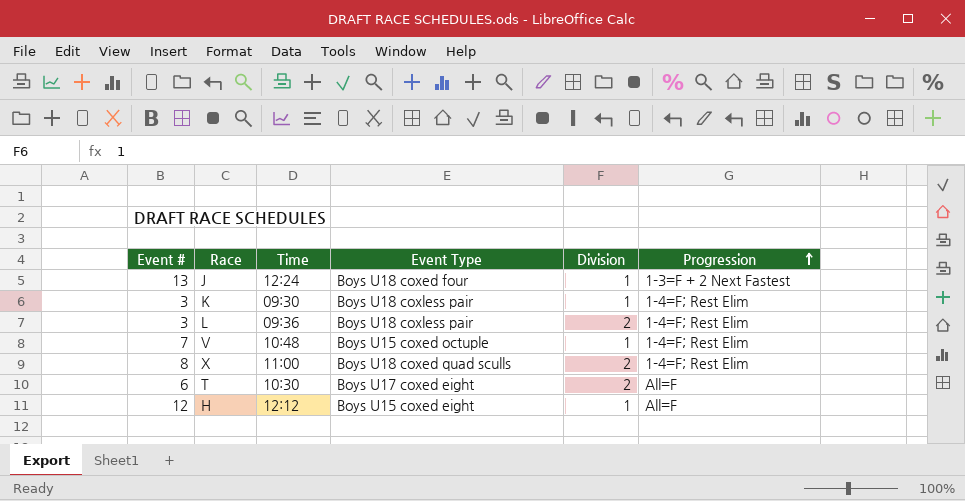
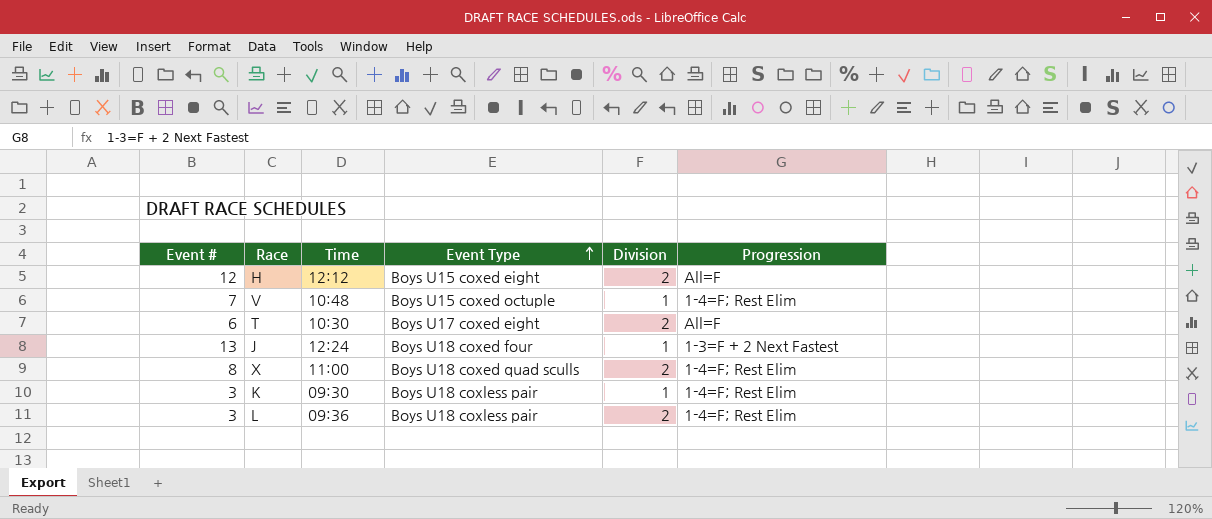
row order: Progression ascending -> Event Type ascending
H | Division: 1 -> 2

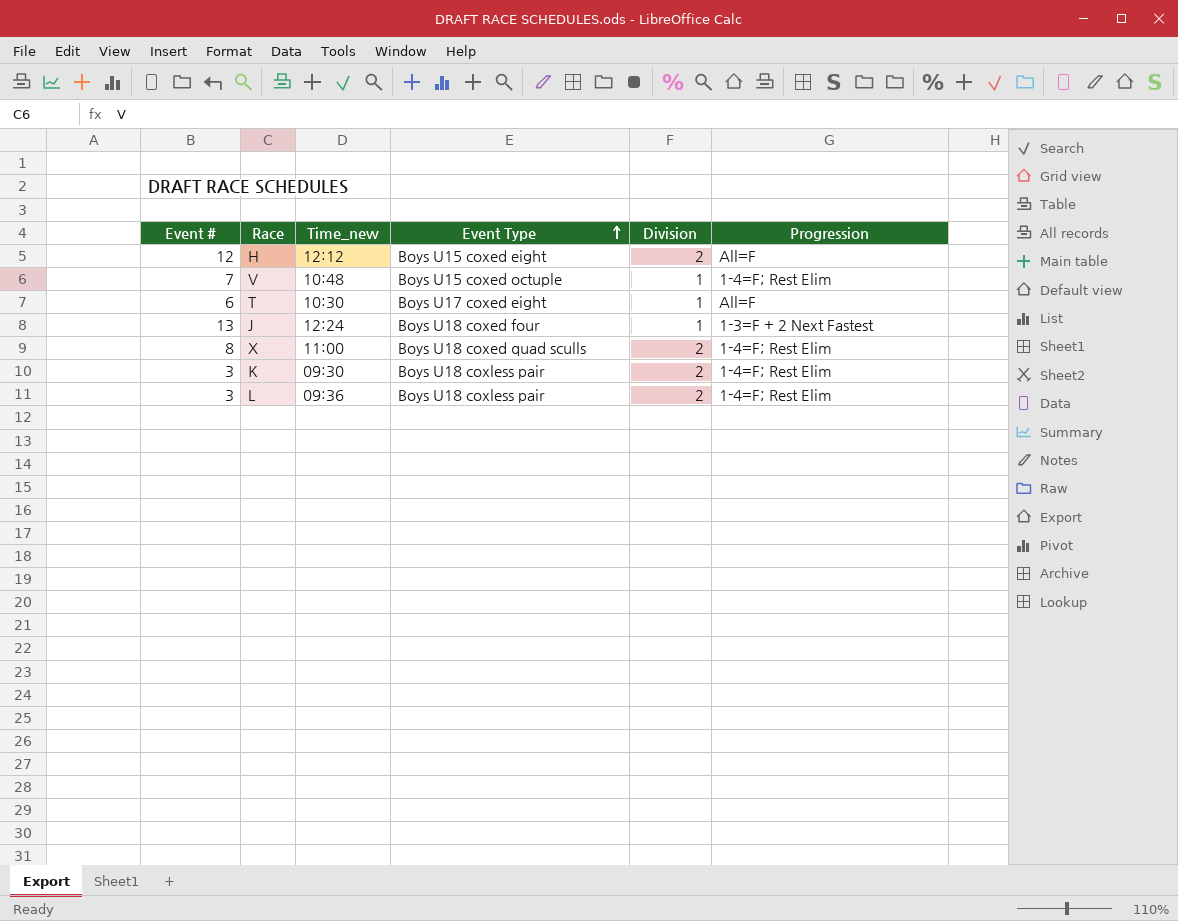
column name: Time -> Time_new
T | Division: 2 -> 1
K | Division: 1 -> 2

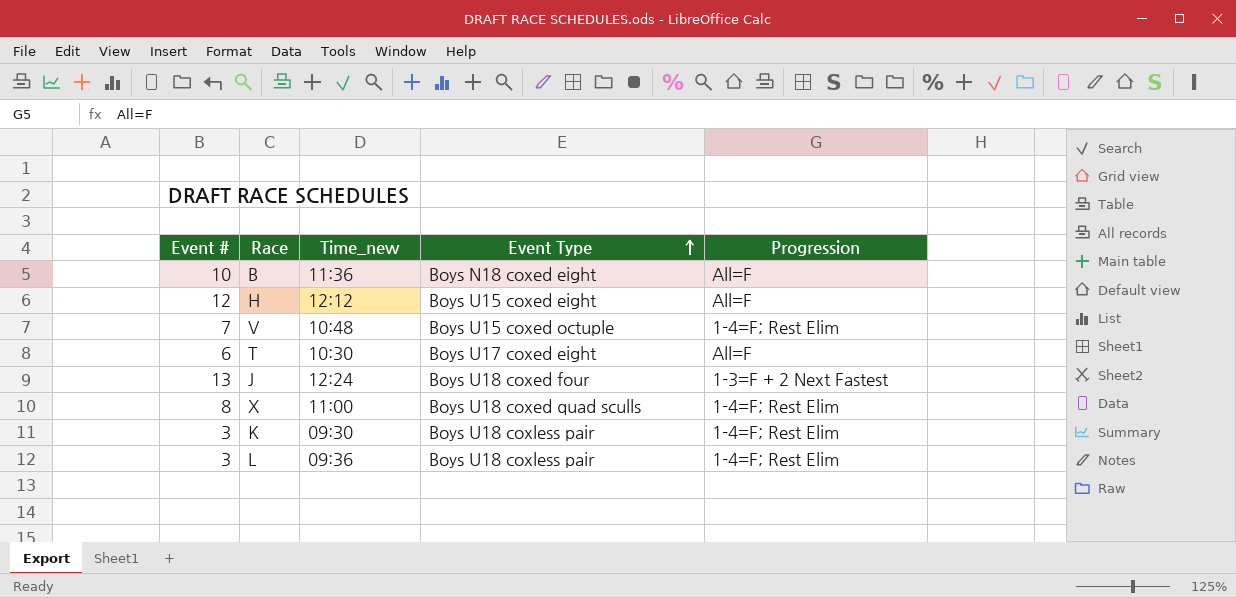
column Division | position: 5 -> none
row B: none -> 10 | 11:36 | Boys N18 coxed eight | All=F

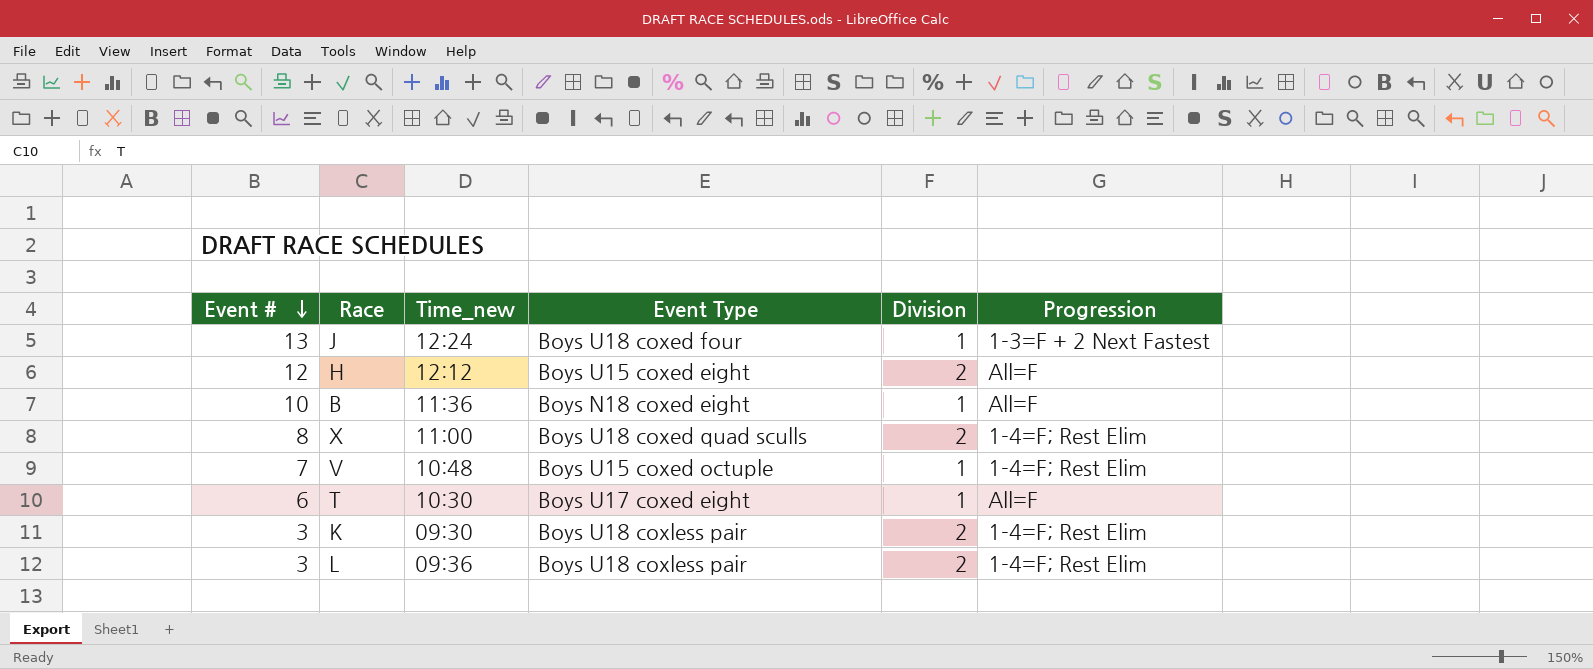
row order: Event Type ascending -> Event # descending
column Division | position: none -> 5

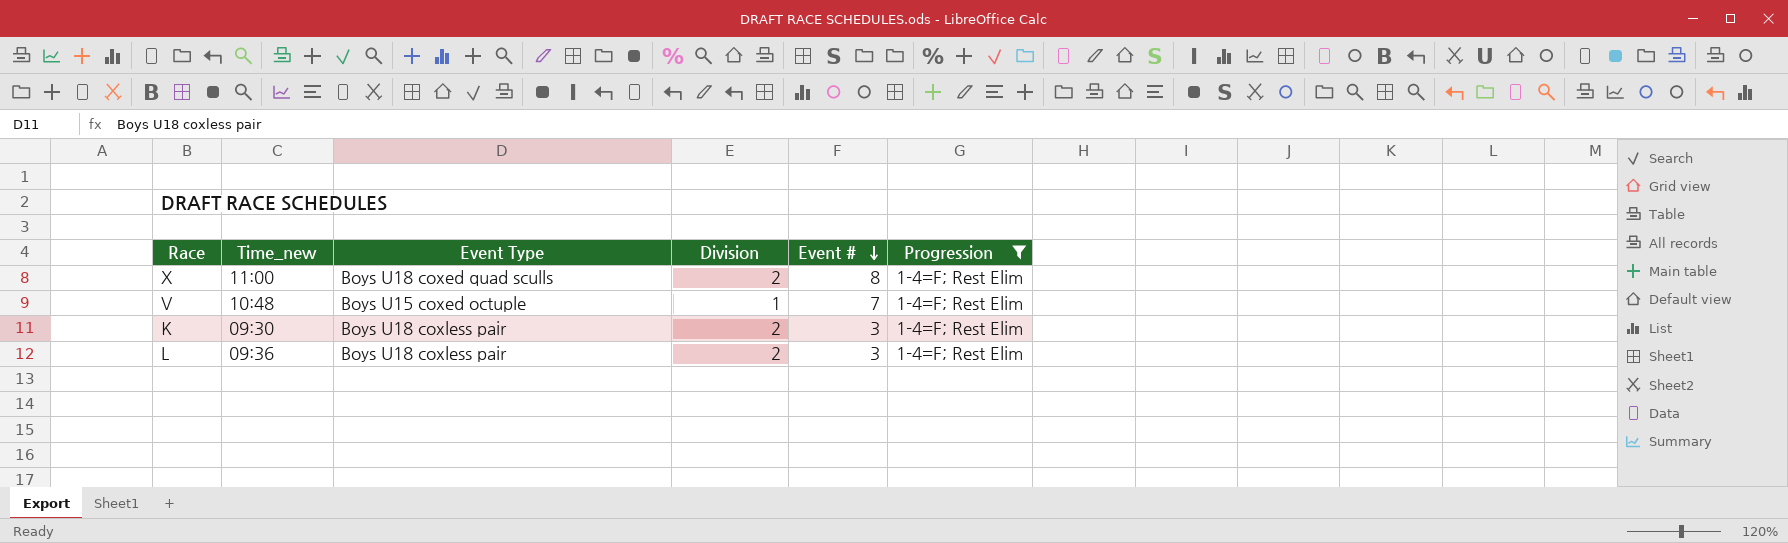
filter: none -> Progression = 1-4=F; Rest Elim
column Event # | position: 1 -> 5

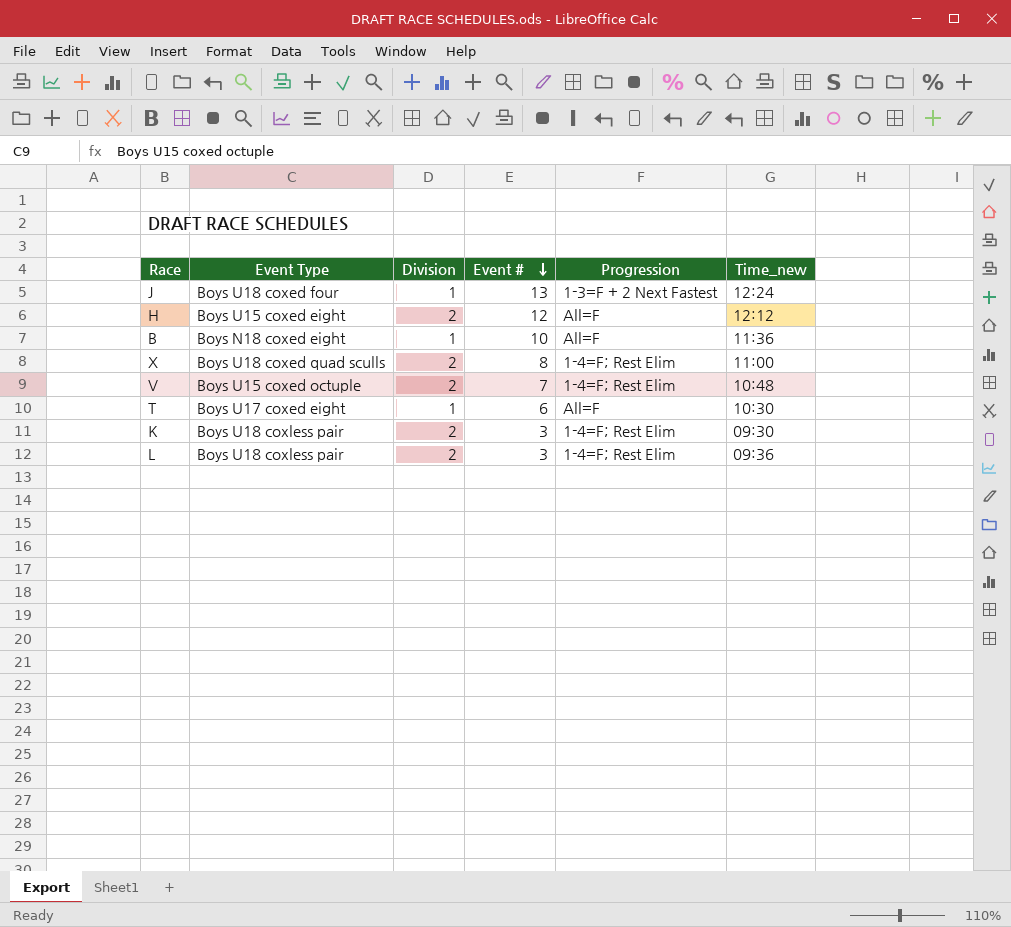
filter: Progression = 1-4=F; Rest Elim -> none
column Time_new | position: 2 -> 6
V | Division: 1 -> 2

